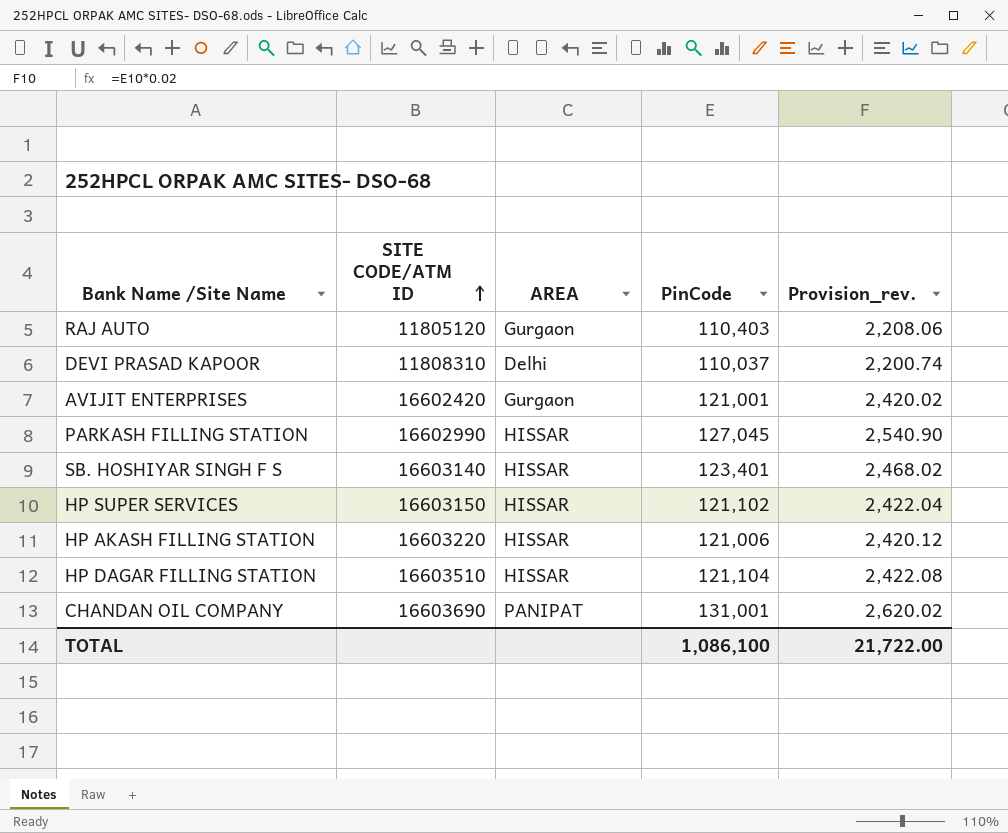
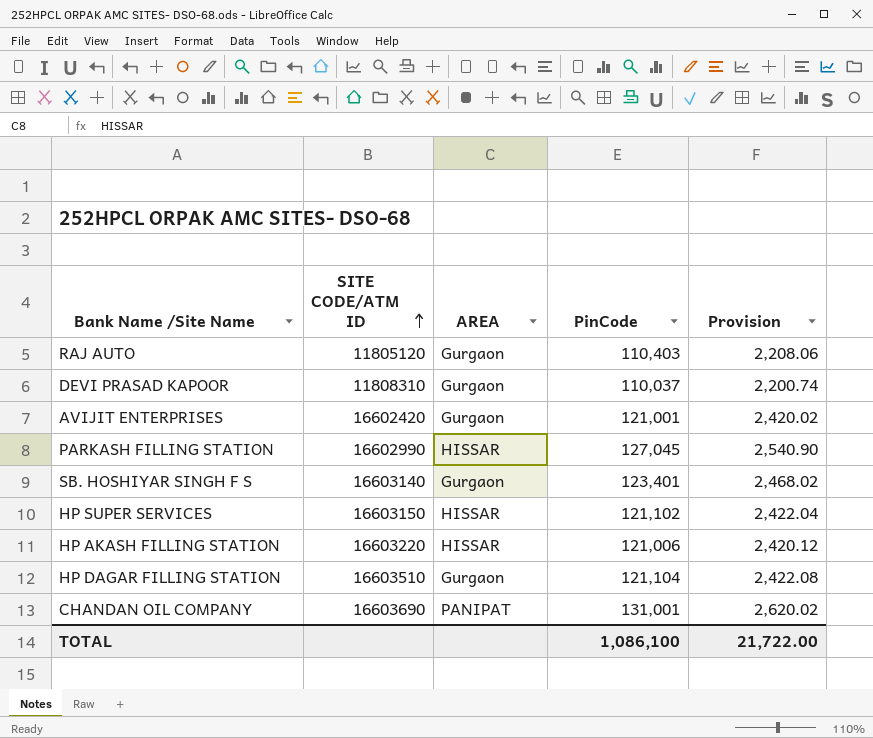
column name: Provision_rev. -> Provision
DEVI PRASAD KAPOOR | AREA: Delhi -> Gurgaon
SB. HOSHIYAR SINGH F S | AREA: HISSAR -> Gurgaon
HP DAGAR FILLING STATION | AREA: HISSAR -> Gurgaon

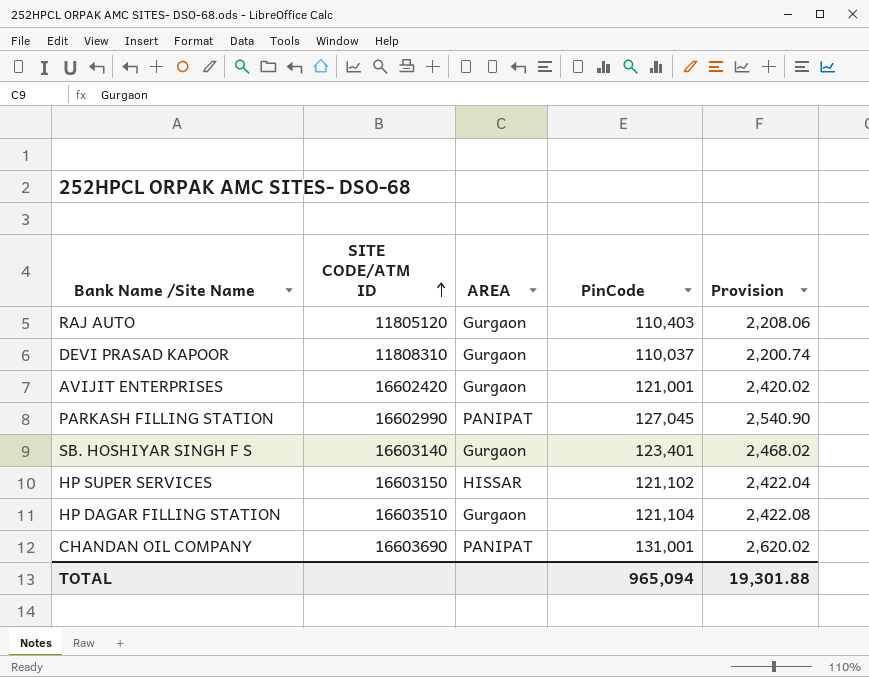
row HP AKASH FILLING STATION: 16603220 | HISSAR | 121,006 | 2,420.12 -> none
PARKASH FILLING STATION | AREA: HISSAR -> PANIPAT
TOTAL | PinCode: 1,086,100 -> 965,094
TOTAL | Provision: 21,722.00 -> 19,301.88

